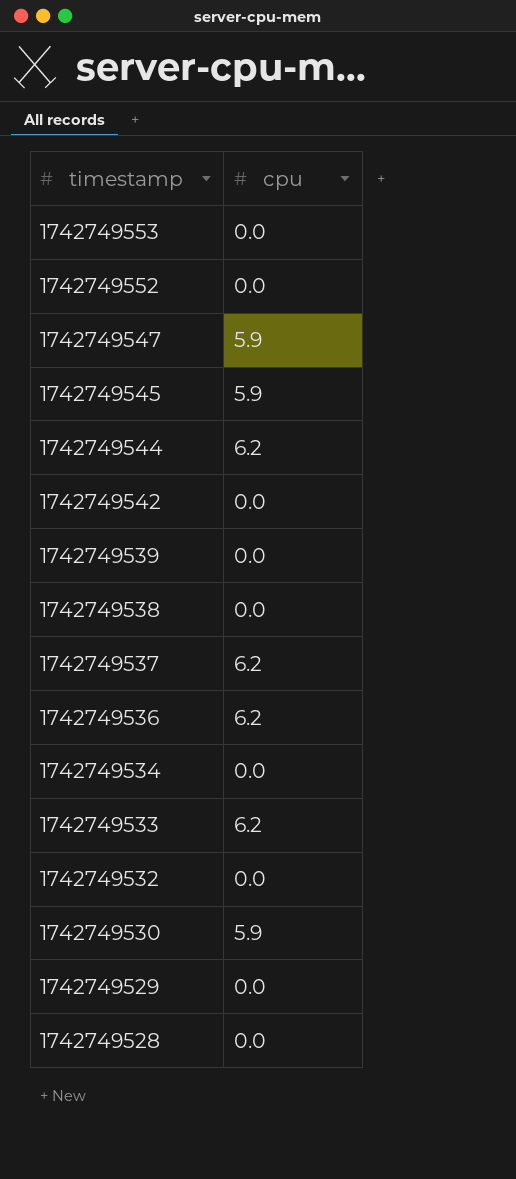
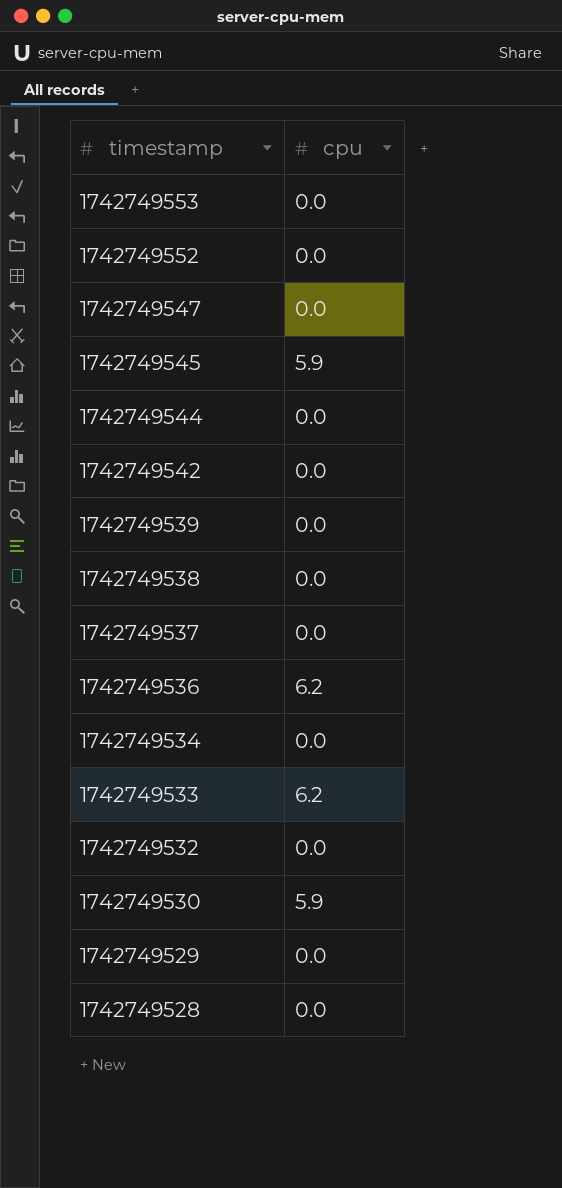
1742749547 | cpu: 5.9 -> 0.0
1742749544 | cpu: 6.2 -> 0.0
1742749537 | cpu: 6.2 -> 0.0

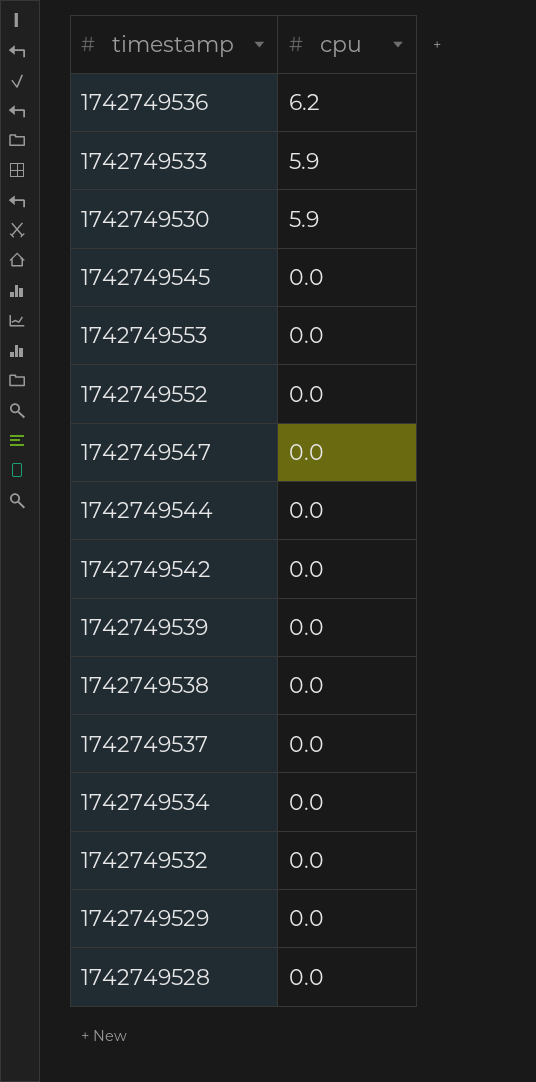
row order: timestamp descending -> cpu descending
1742749533 | cpu: 6.2 -> 5.9
1742749545 | cpu: 5.9 -> 0.0

